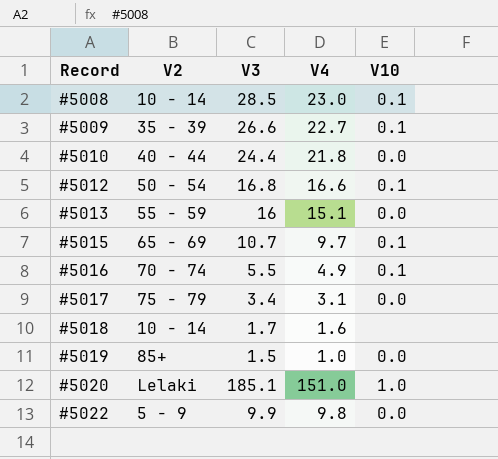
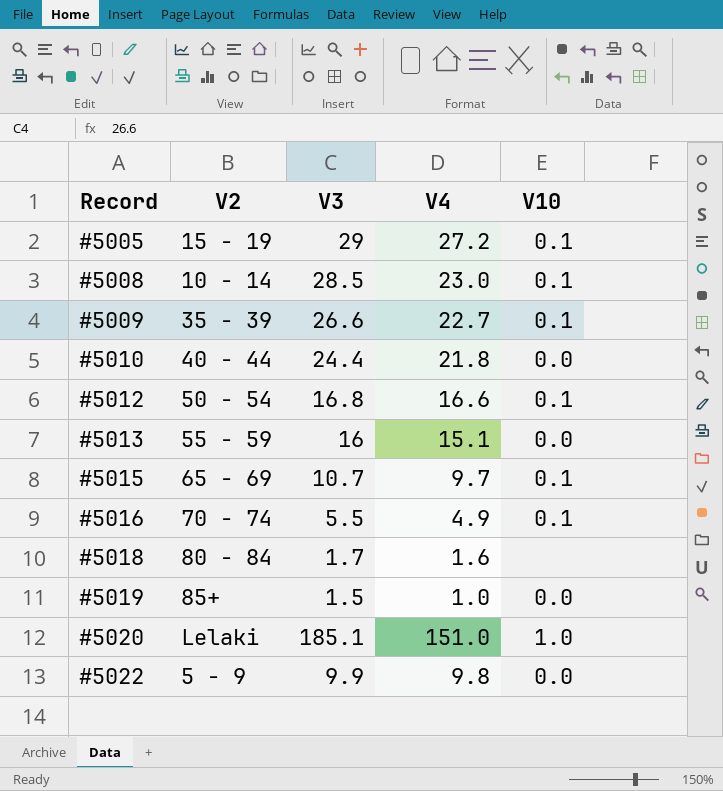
row #5017: 75 - 79 | 3.4 | 3.1 | 0.0 -> none
row #5005: none -> 15 - 19 | 29 | 27.2 | 0.1
#5018 | V2: 10 - 14 -> 80 - 84

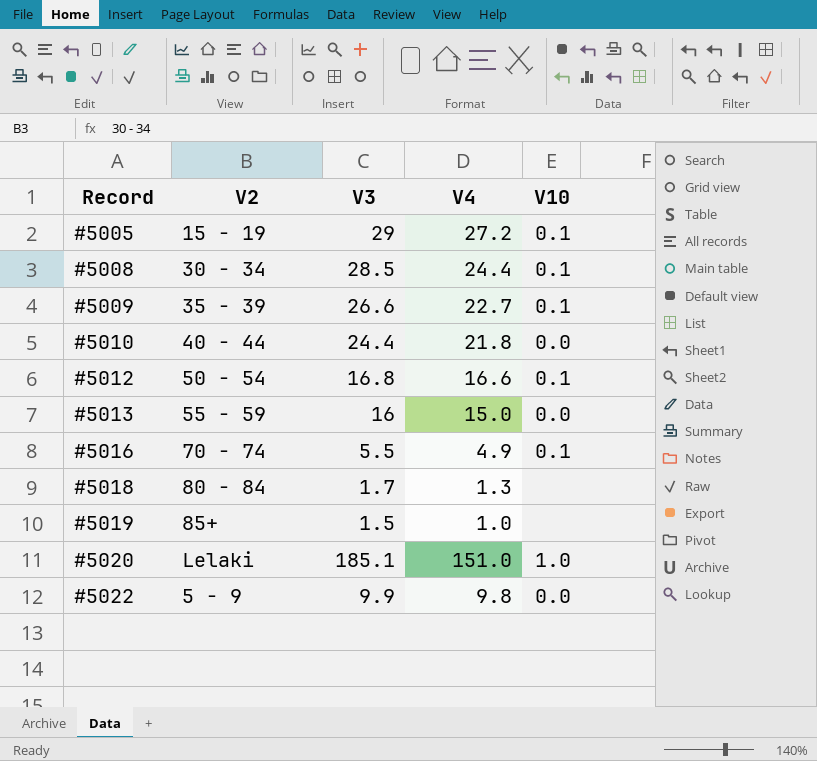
row #5015: 65 - 69 | 10.7 | 9.7 | 0.1 -> none
#5008 | V2: 10 - 14 -> 30 - 34
#5008 | V4: 23.0 -> 24.4
#5013 | V4: 15.1 -> 15.0
#5018 | V4: 1.6 -> 1.3
#5019 | V10: 0.0 -> none

